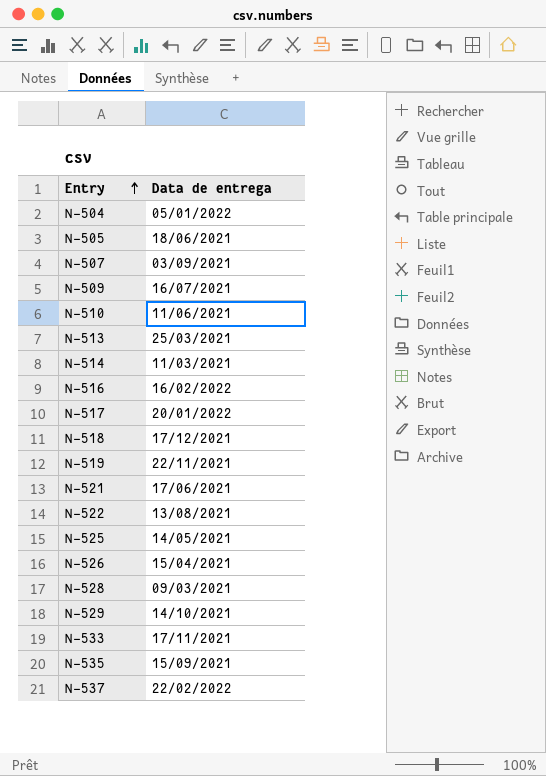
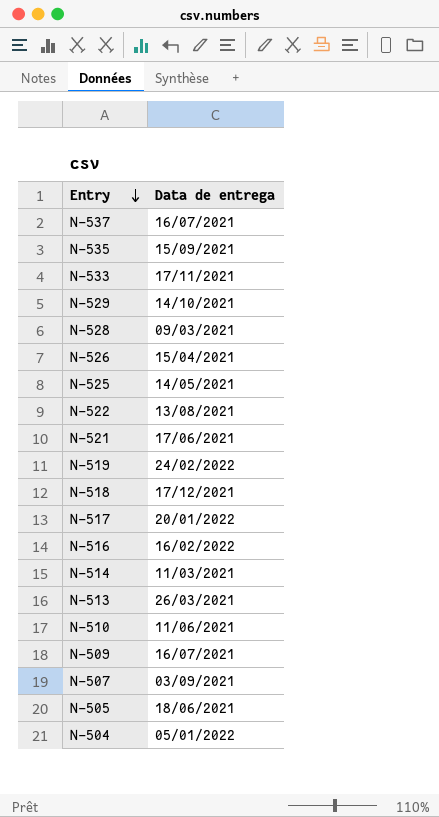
row order: Entry ascending -> Entry descending
N-537 | Data de entrega: 22/02/2022 -> 16/07/2021
N-519 | Data de entrega: 22/11/2021 -> 24/02/2022
N-513 | Data de entrega: 25/03/2021 -> 26/03/2021

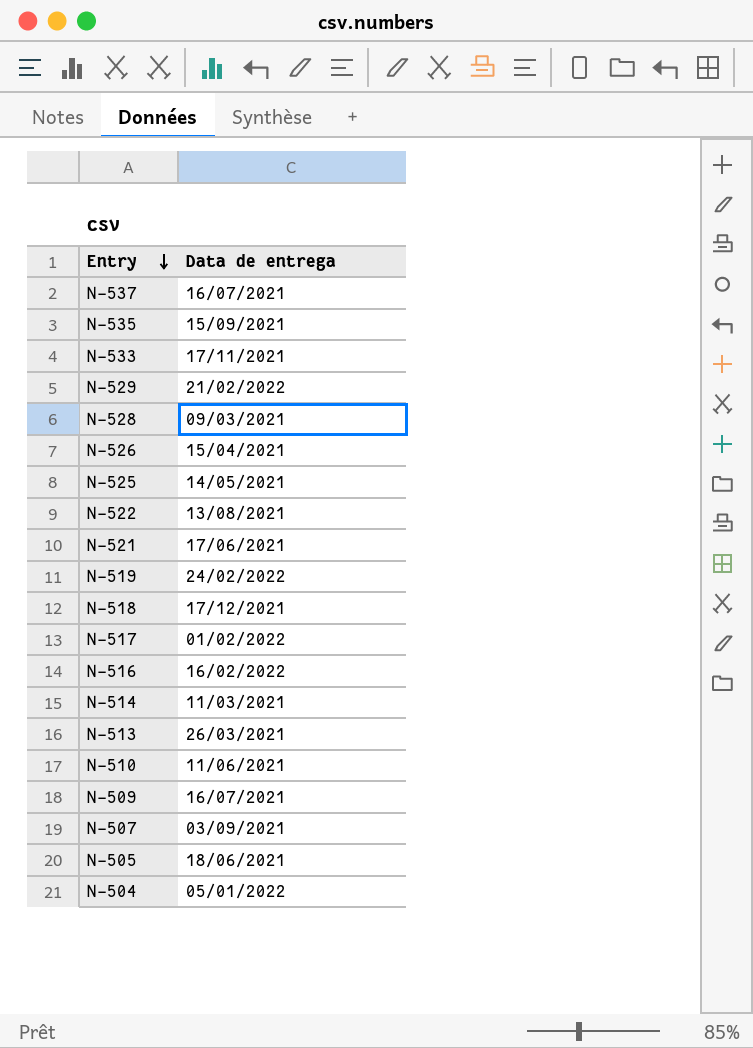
N-529 | Data de entrega: 14/10/2021 -> 21/02/2022
N-517 | Data de entrega: 20/01/2022 -> 01/02/2022

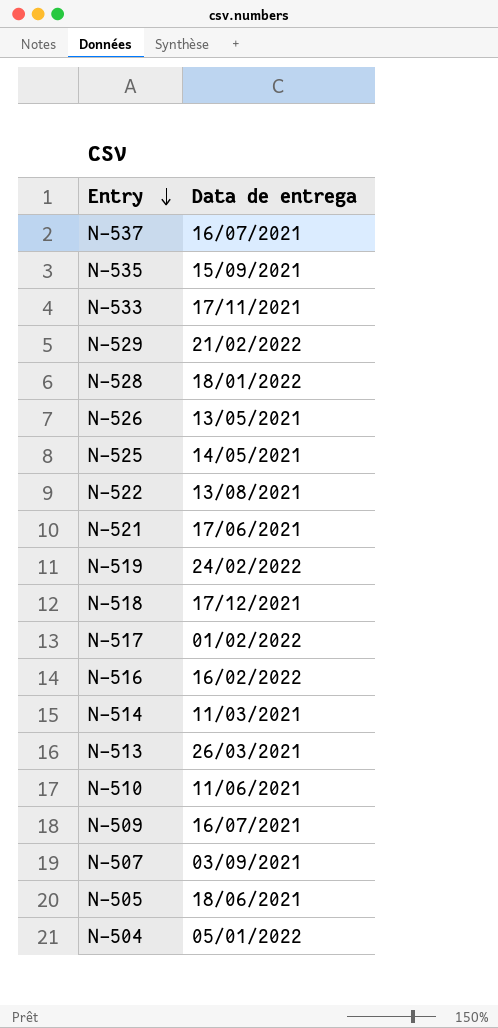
N-528 | Data de entrega: 09/03/2021 -> 18/01/2022
N-526 | Data de entrega: 15/04/2021 -> 13/05/2021

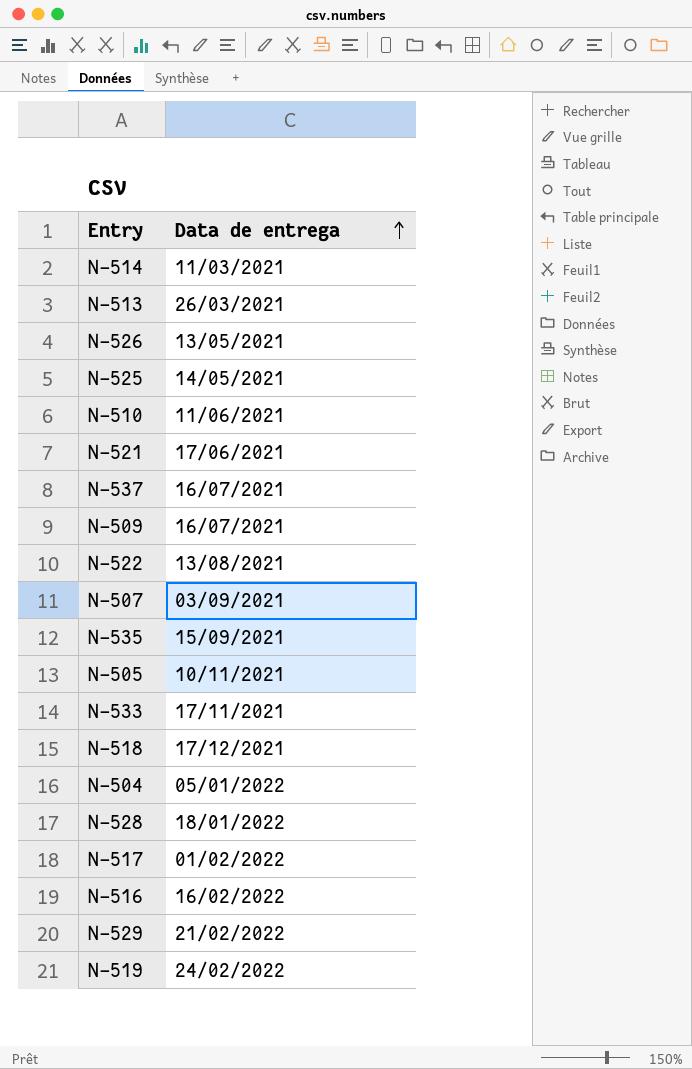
row order: Entry descending -> Data de entrega ascending
N-505 | Data de entrega: 18/06/2021 -> 10/11/2021

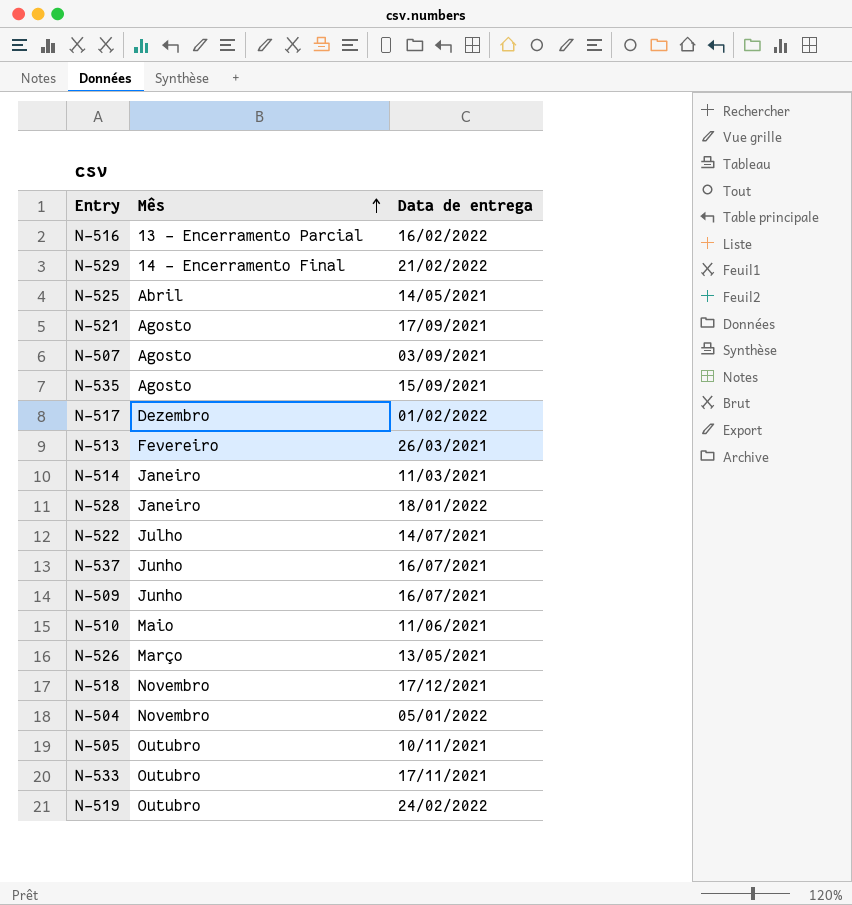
row order: Data de entrega ascending -> Mês ascending
column Mês | position: none -> 2
N-521 | Data de entrega: 17/06/2021 -> 17/09/2021
N-522 | Data de entrega: 13/08/2021 -> 14/07/2021

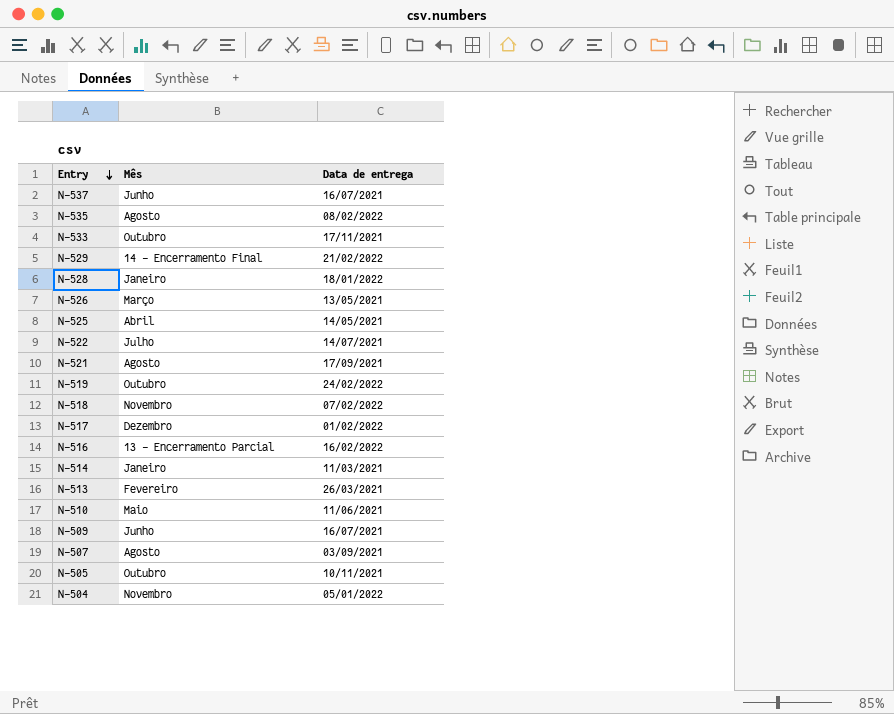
row order: Mês ascending -> Entry descending
N-535 | Data de entrega: 15/09/2021 -> 08/02/2022
N-518 | Data de entrega: 17/12/2021 -> 07/02/2022

